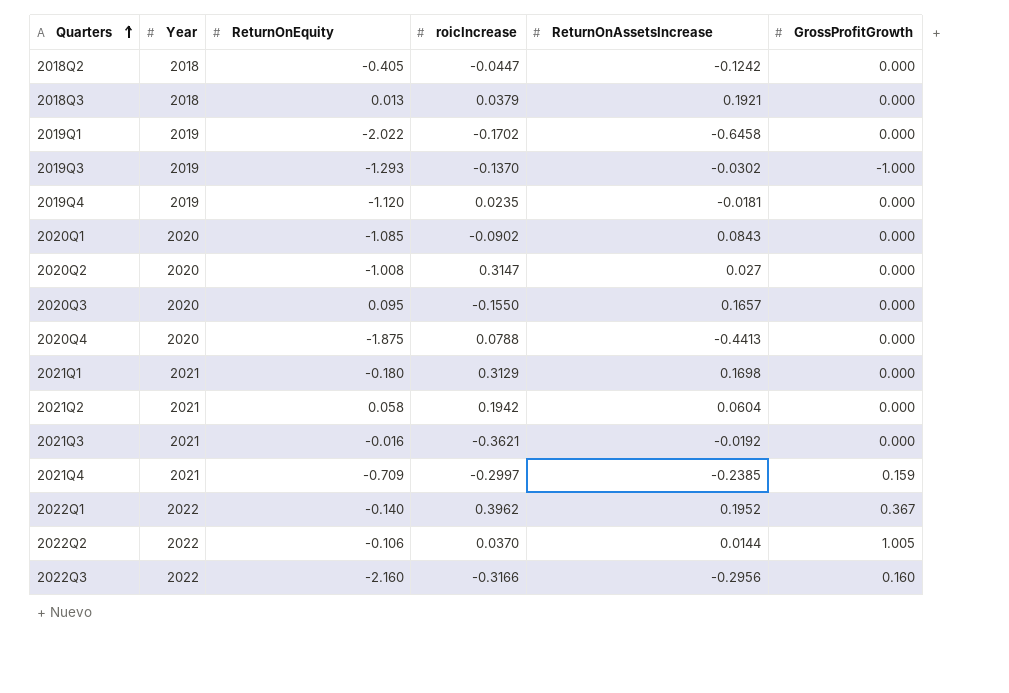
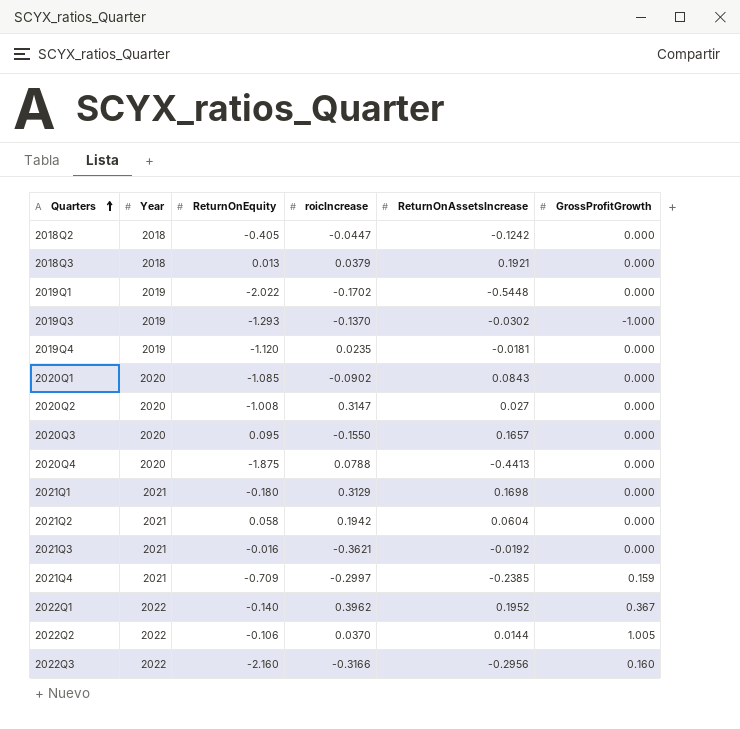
2019Q1 | ReturnOnAssetsIncrease: -0.6458 -> -0.5448

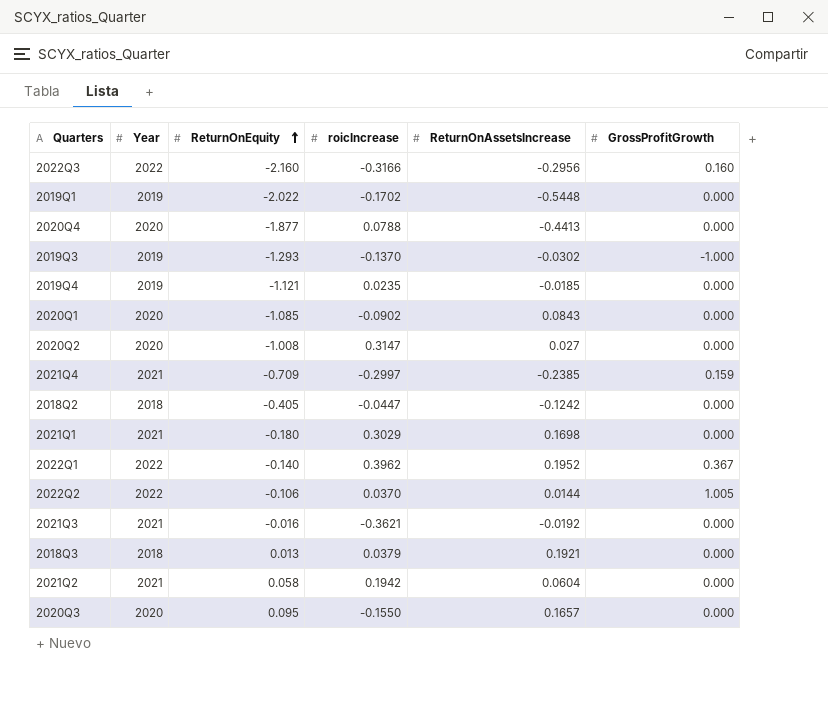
row order: Quarters ascending -> ReturnOnEquity ascending
2020Q4 | ReturnOnEquity: -1.875 -> -1.877
2019Q4 | ReturnOnEquity: -1.120 -> -1.121
2019Q4 | ReturnOnAssetsIncrease: -0.0181 -> -0.0185
2021Q1 | roicIncrease: 0.3129 -> 0.3029

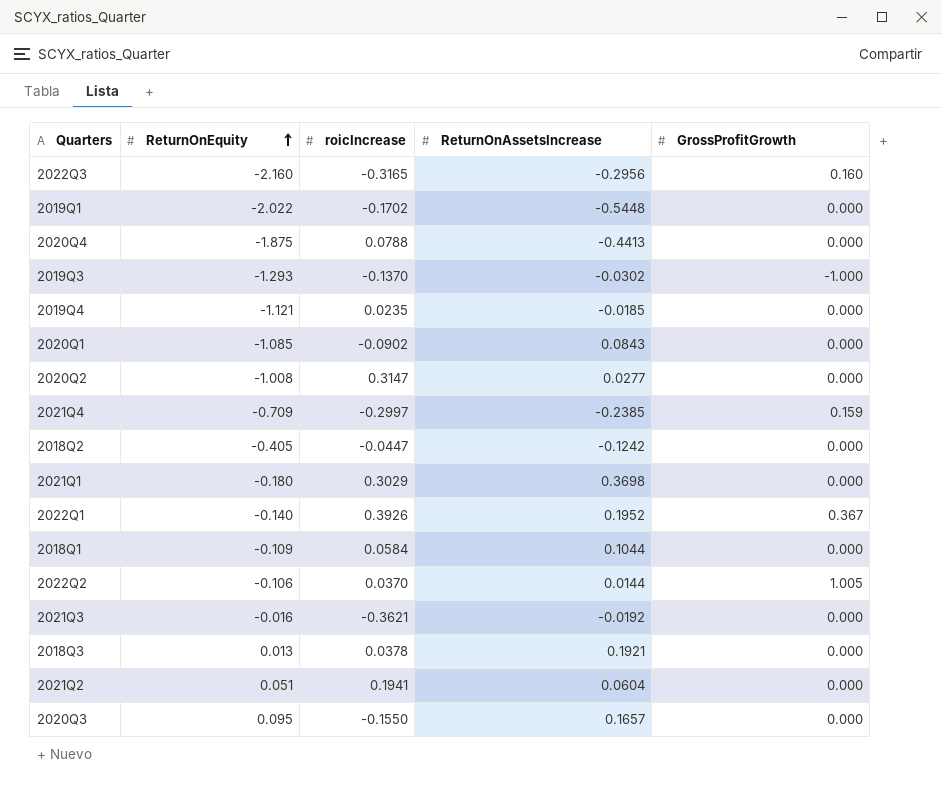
column Year | position: 2 -> none
2022Q3 | roicIncrease: -0.3166 -> -0.3165
2020Q4 | ReturnOnEquity: -1.877 -> -1.875
2020Q2 | ReturnOnAssetsIncrease: 0.027 -> 0.0277
2021Q1 | ReturnOnAssetsIncrease: 0.1698 -> 0.3698
2022Q1 | roicIncrease: 0.3962 -> 0.3926
row 2018Q1: none -> -0.109 | 0.0584 | 0.1044 | 0.000
2018Q3 | roicIncrease: 0.0379 -> 0.0378
2021Q2 | ReturnOnEquity: 0.058 -> 0.051
2021Q2 | roicIncrease: 0.1942 -> 0.1941

